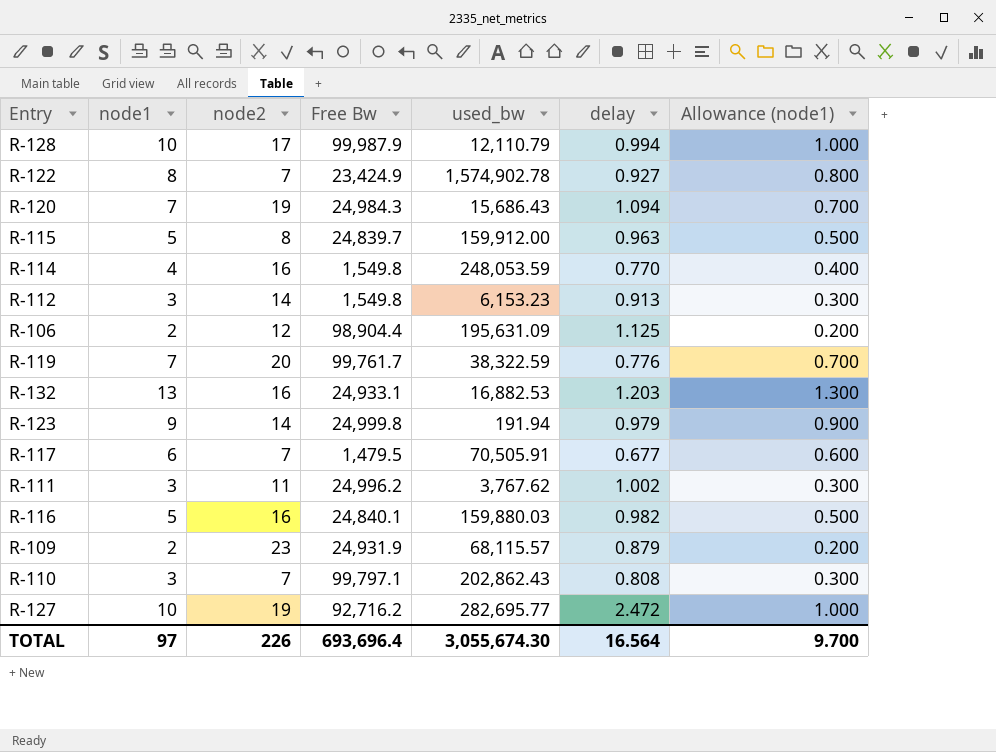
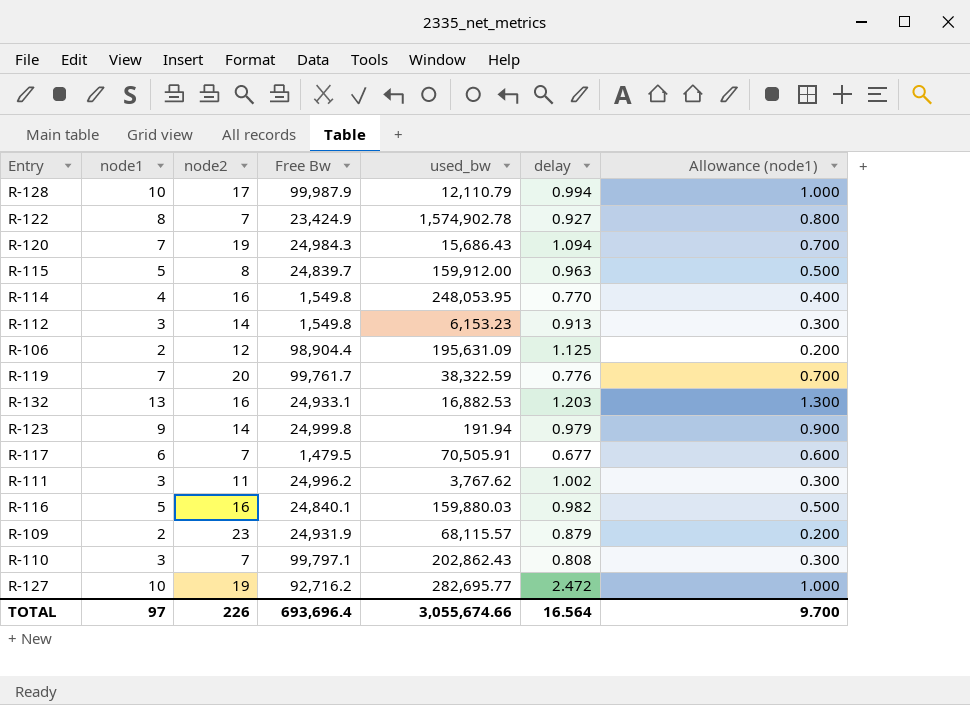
R-114 | used_bw: 248,053.59 -> 248,053.95
TOTAL | used_bw: 3,055,674.30 -> 3,055,674.66

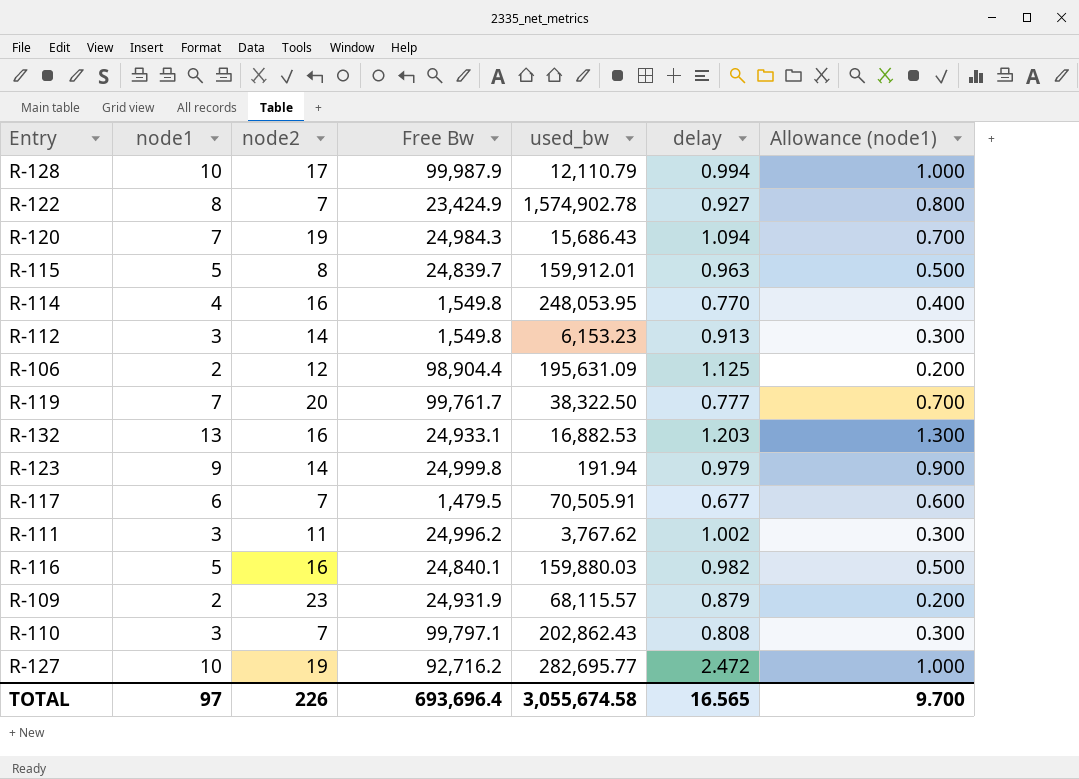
R-115 | used_bw: 159,912.00 -> 159,912.01
R-119 | used_bw: 38,322.59 -> 38,322.50
R-119 | delay: 0.776 -> 0.777
TOTAL | used_bw: 3,055,674.66 -> 3,055,674.58
TOTAL | delay: 16.564 -> 16.565

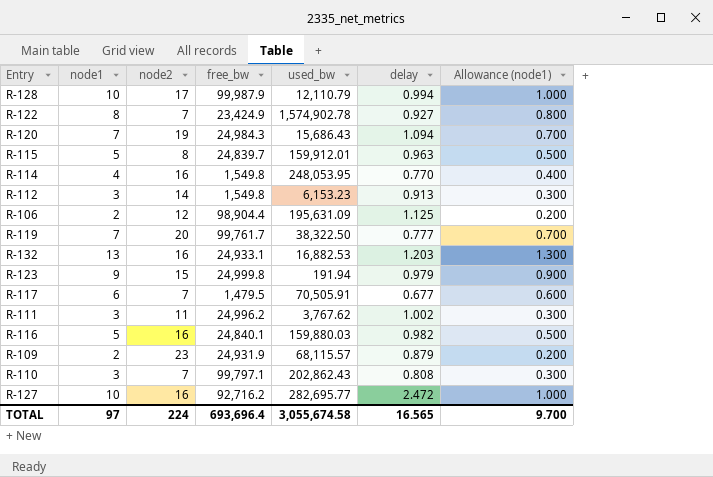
column name: Free Bw -> free_bw
R-123 | node2: 14 -> 15
R-127 | node2: 19 -> 16
TOTAL | node2: 226 -> 224

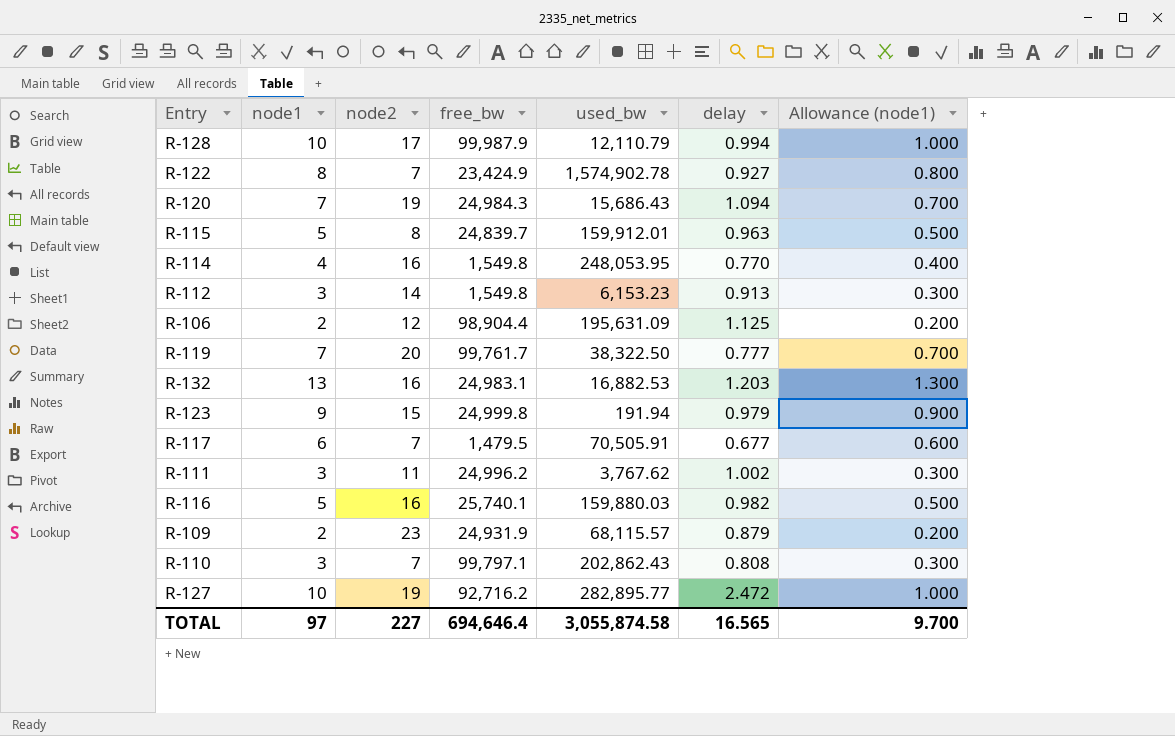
R-132 | free_bw: 24,933.1 -> 24,983.1
R-116 | free_bw: 24,840.1 -> 25,740.1
R-127 | node2: 16 -> 19
R-127 | used_bw: 282,695.77 -> 282,895.77
TOTAL | node2: 224 -> 227
TOTAL | free_bw: 693,696.4 -> 694,646.4
TOTAL | used_bw: 3,055,674.58 -> 3,055,874.58

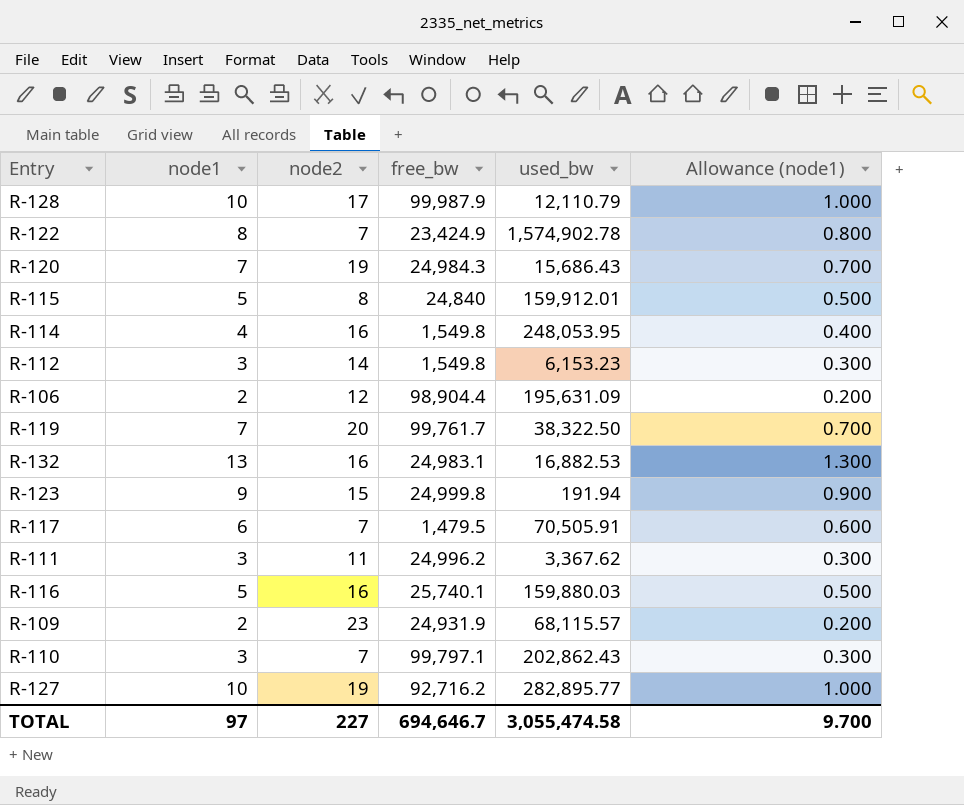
column delay | position: 6 -> none
R-115 | free_bw: 24,839.7 -> 24,840
R-111 | used_bw: 3,767.62 -> 3,367.62
TOTAL | free_bw: 694,646.4 -> 694,646.7
TOTAL | used_bw: 3,055,874.58 -> 3,055,474.58

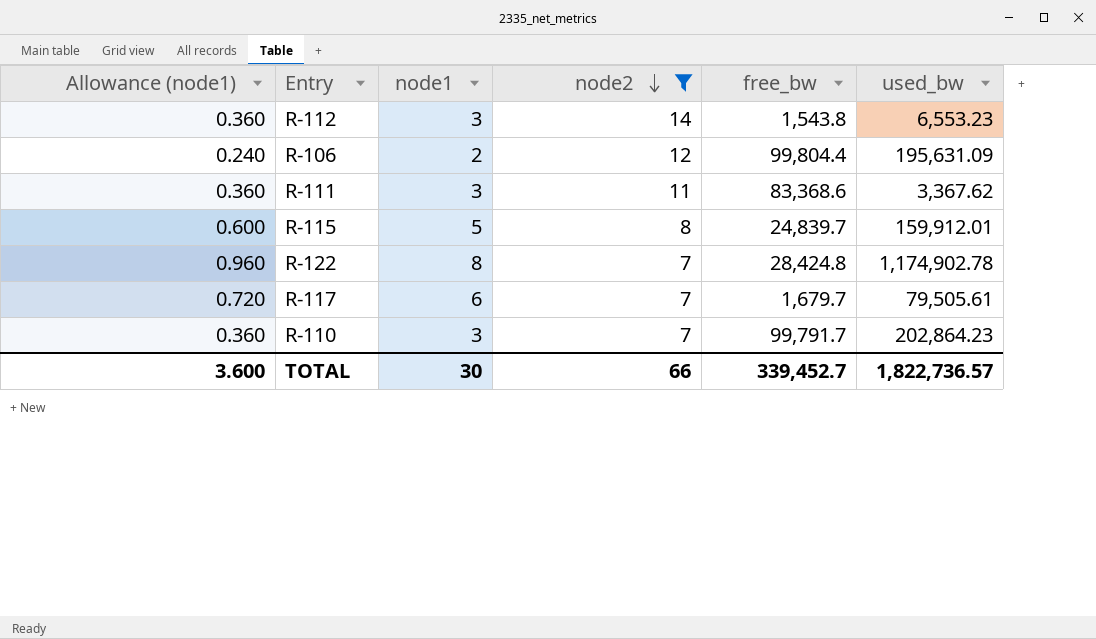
filter: none -> node2 <= 14
row order: none -> node2 descending
column Allowance (node1) | formula: [node1] * 0.1 -> [node1] * 0.12
column Allowance (node1) | position: 6 -> 1
R-112 | free_bw: 1,549.8 -> 1,543.8
R-112 | used_bw: 6,153.23 -> 6,553.23
R-106 | free_bw: 98,904.4 -> 99,804.4
R-111 | free_bw: 24,996.2 -> 83,368.6
R-115 | free_bw: 24,840 -> 24,839.7
R-122 | free_bw: 23,424.9 -> 28,424.8
R-122 | used_bw: 1,574,902.78 -> 1,174,902.78
R-117 | free_bw: 1,479.5 -> 1,679.7
R-117 | used_bw: 70,505.91 -> 79,505.61
R-110 | free_bw: 99,797.1 -> 99,791.7
R-110 | used_bw: 202,862.43 -> 202,864.23
TOTAL | Allowance (node1): 9.700 -> 3.600
TOTAL | node1: 97 -> 30
TOTAL | node2: 227 -> 66
TOTAL | free_bw: 694,646.7 -> 339,452.7
TOTAL | used_bw: 3,055,474.58 -> 1,822,736.57

